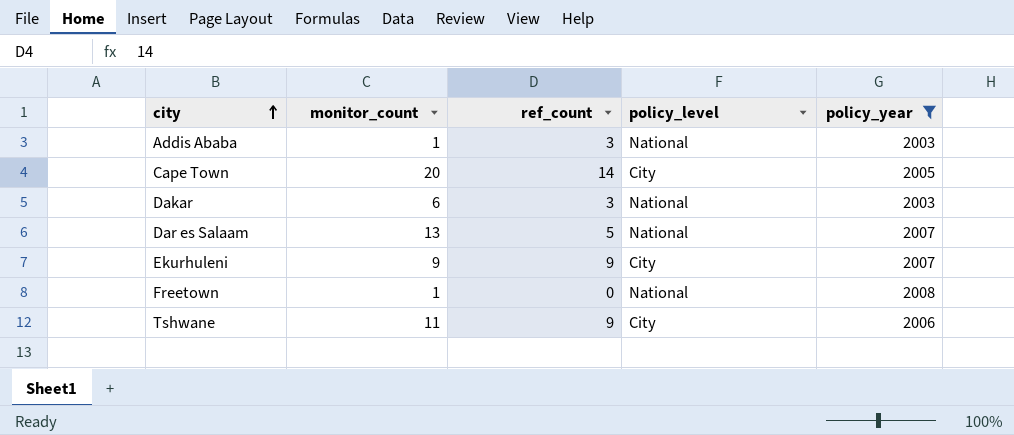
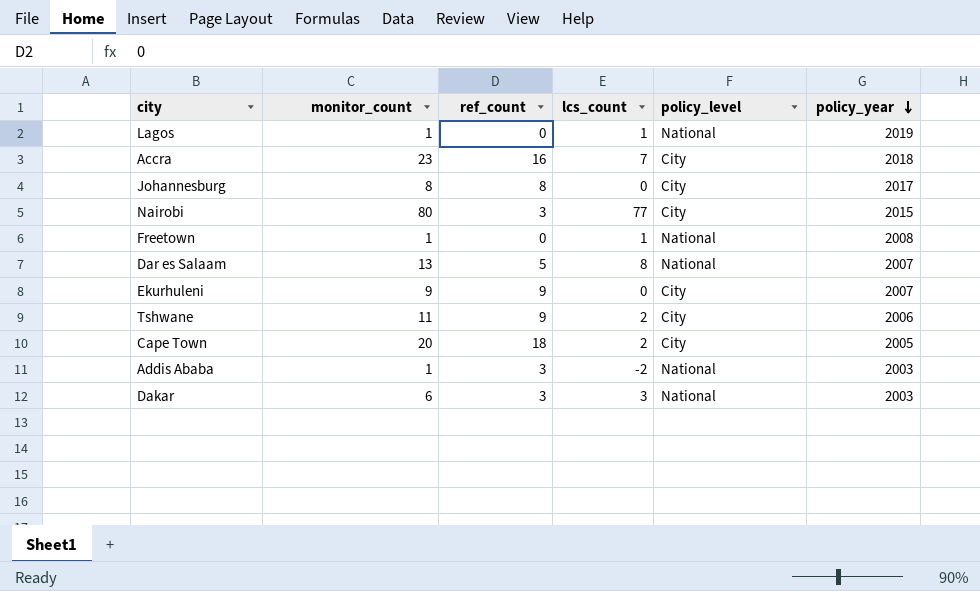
filter: policy_year <= 2008 -> none
row order: city ascending -> policy_year descending
column lcs_count | formula: none -> [monitor_count] - [ref_count]
Cape Town | ref_count: 14 -> 18

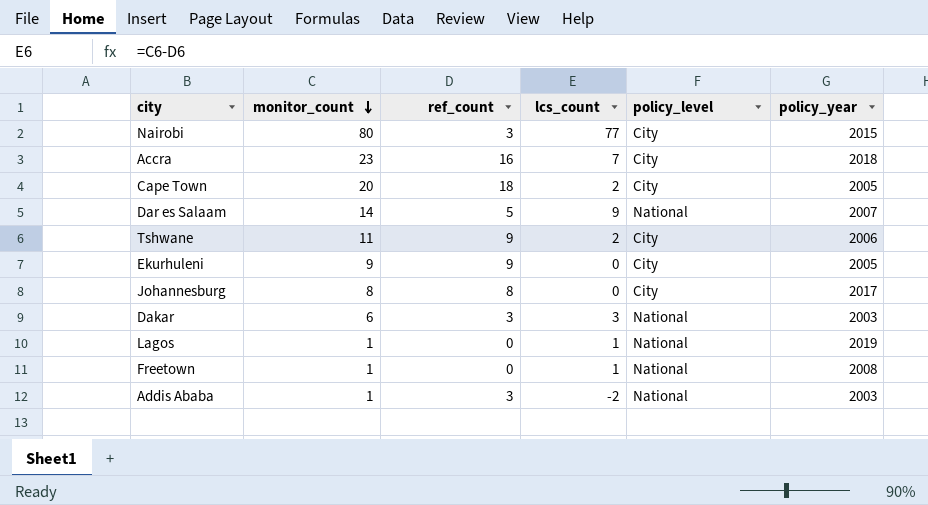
row order: policy_year descending -> monitor_count descending
Dar es Salaam | monitor_count: 13 -> 14
Dar es Salaam | lcs_count: 8 -> 9
Ekurhuleni | policy_year: 2007 -> 2005

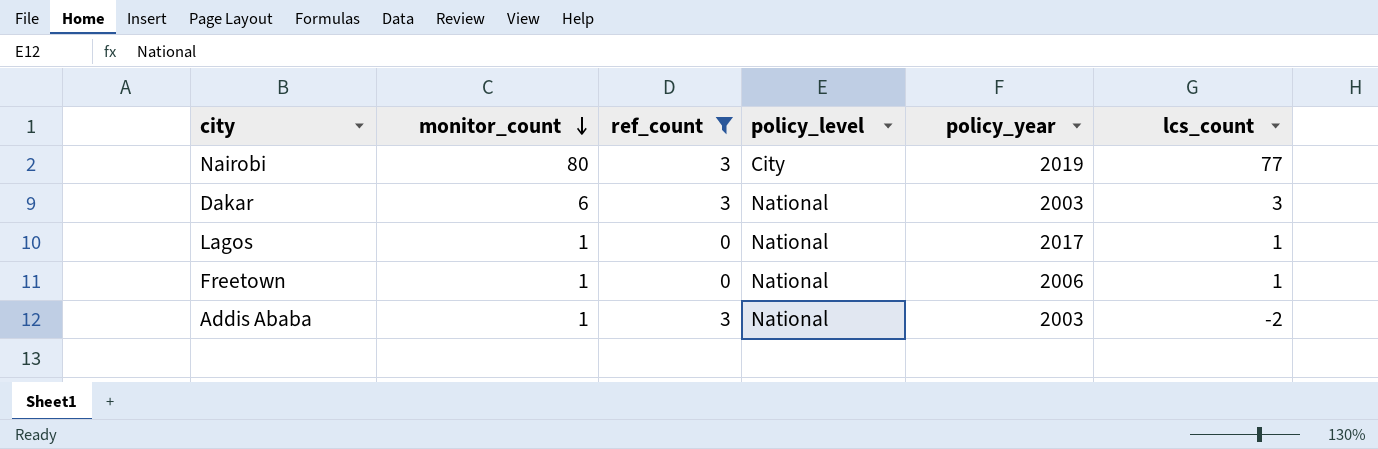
filter: none -> ref_count <= 3
column lcs_count | position: 4 -> 6
Nairobi | policy_year: 2015 -> 2019
Lagos | policy_year: 2019 -> 2017
Freetown | policy_year: 2008 -> 2006

